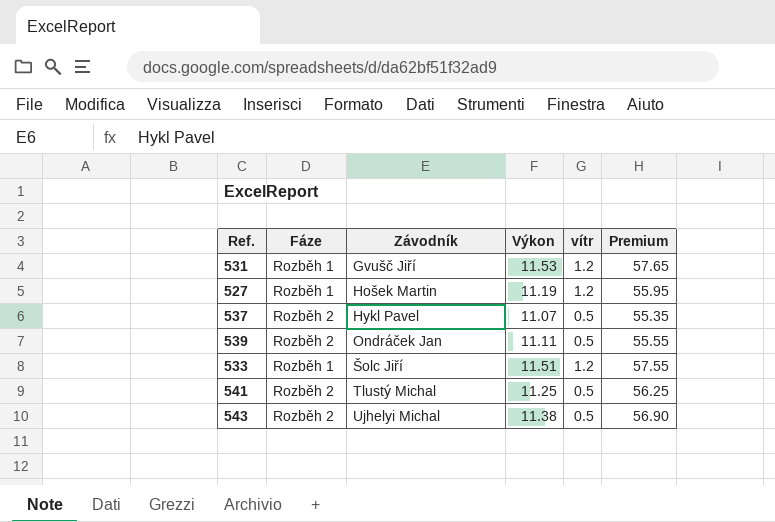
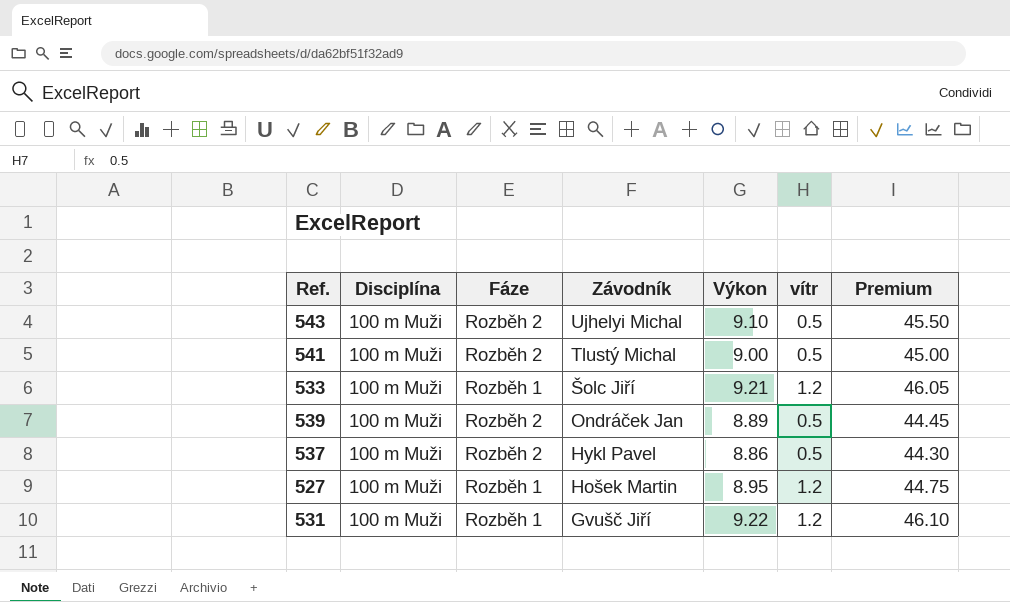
row order: Závodník ascending -> Závodník descending
column Disciplína | position: none -> 2
543 | Výkon: 11.38 -> 9.10
543 | Premium: 56.90 -> 45.50
541 | Výkon: 11.25 -> 9.00
541 | Premium: 56.25 -> 45.00
533 | Výkon: 11.51 -> 9.21
533 | Premium: 57.55 -> 46.05
539 | Výkon: 11.11 -> 8.89
539 | Premium: 55.55 -> 44.45
537 | Výkon: 11.07 -> 8.86
537 | Premium: 55.35 -> 44.30
527 | Výkon: 11.19 -> 8.95
527 | Premium: 55.95 -> 44.75
531 | Výkon: 11.53 -> 9.22
531 | Premium: 57.65 -> 46.10

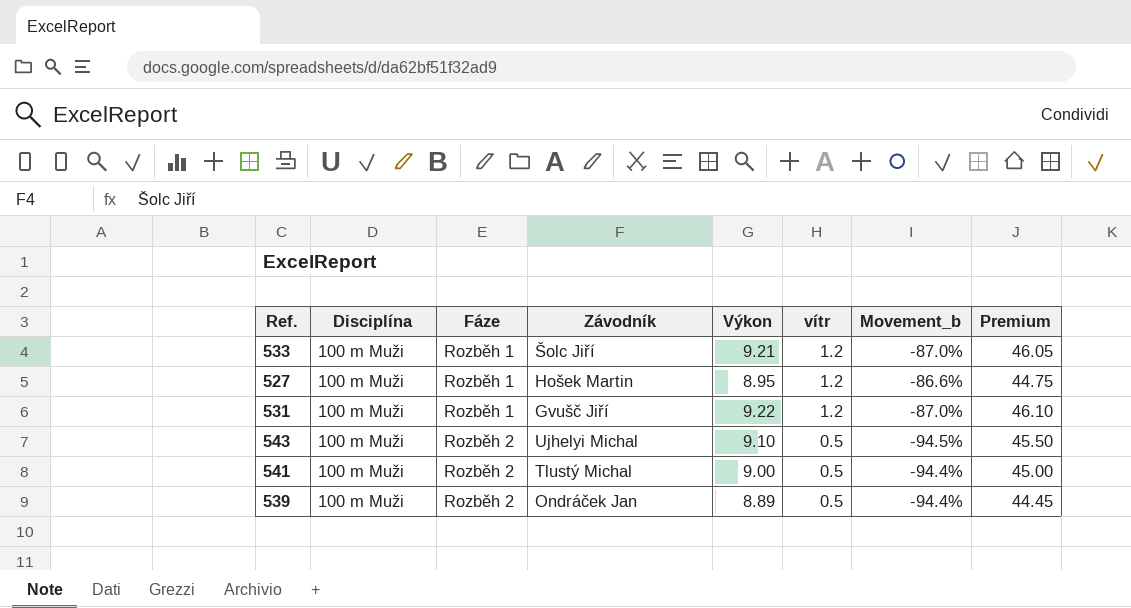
row order: Závodník descending -> Fáze ascending
column Movement_b | formula: none -> ([vítr] - [Výkon]) / [Výkon]
row 537: 100 m Muži | Rozběh 2 | Hykl Pavel | 8.86 | 0.5 | 44.30 -> none

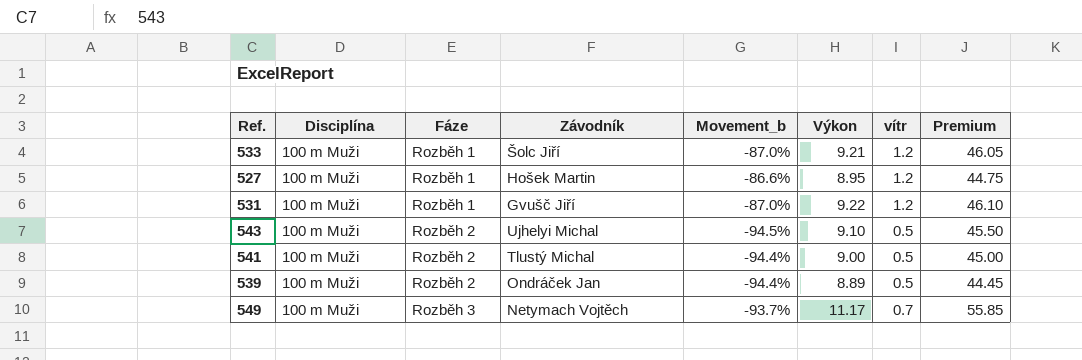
column Movement_b | position: 7 -> 5
row 549: none -> 100 m Muži | Rozběh 3 | Netymach Vojtěch | -93.7% | 11.17 | 0.7 | 55.85

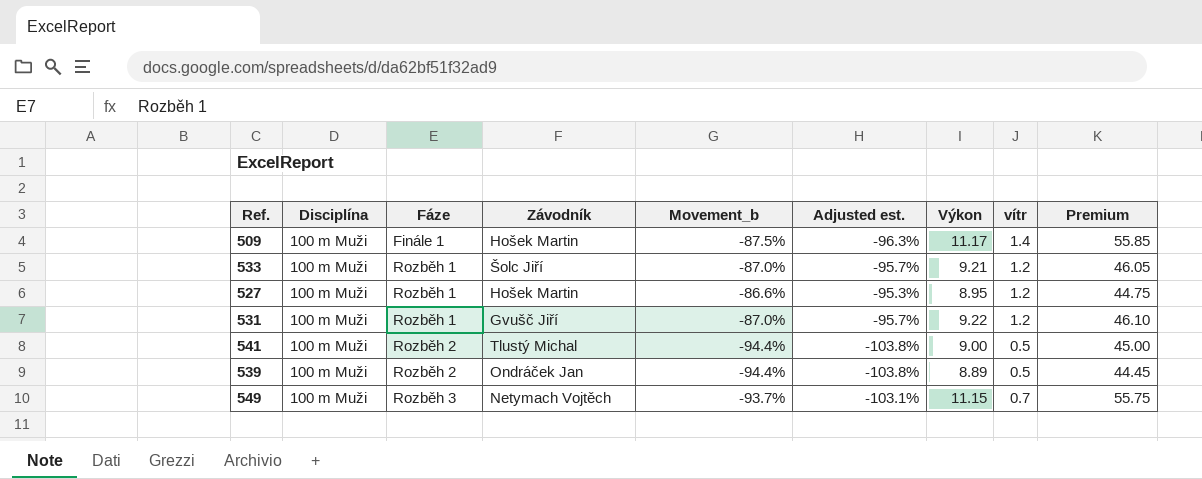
column Adjusted est. | formula: none -> [Movement_b] * 1.1
row 543: 100 m Muži | Rozběh 2 | Ujhelyi Michal | -94.5% | 9.10 | 0.5 | 45.50 -> none
row 509: none -> 100 m Muži | Finále 1 | Hošek Martin | -87.5% | -96.3% | 11.17 | 1.4 | 55.85
549 | Výkon: 11.17 -> 11.15
549 | Premium: 55.85 -> 55.75

